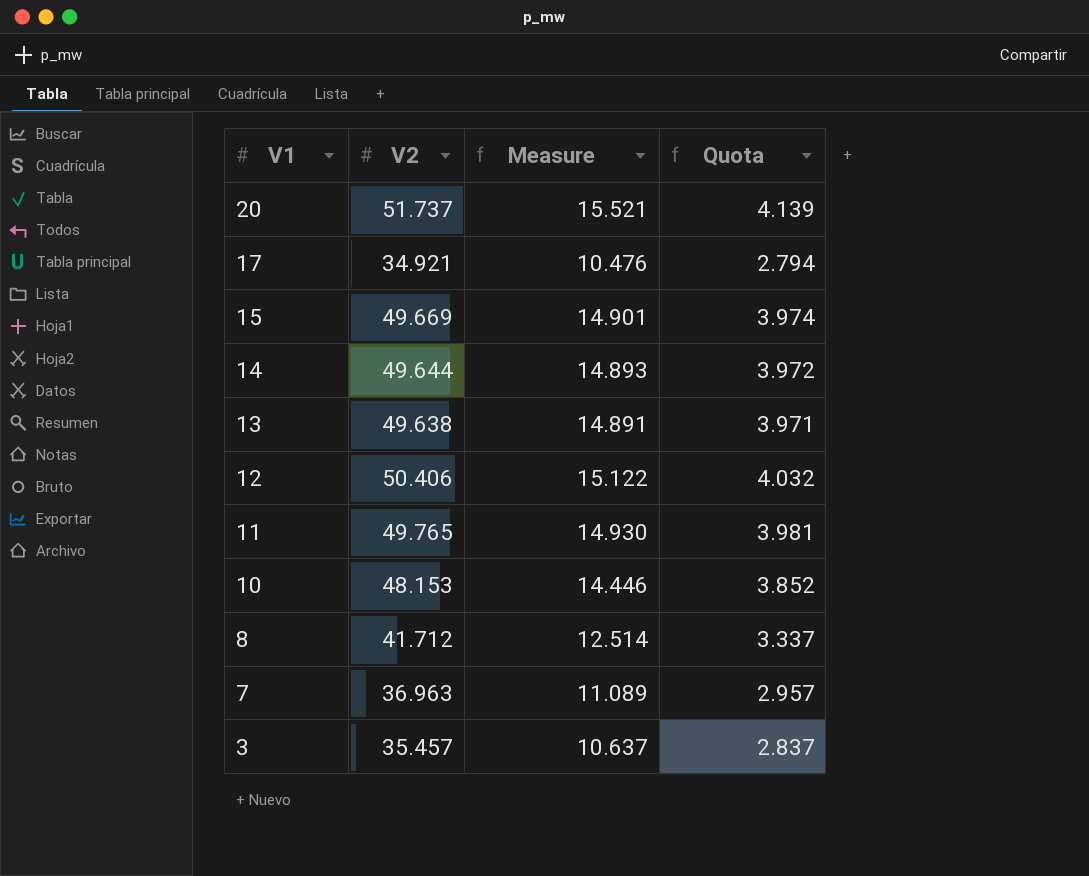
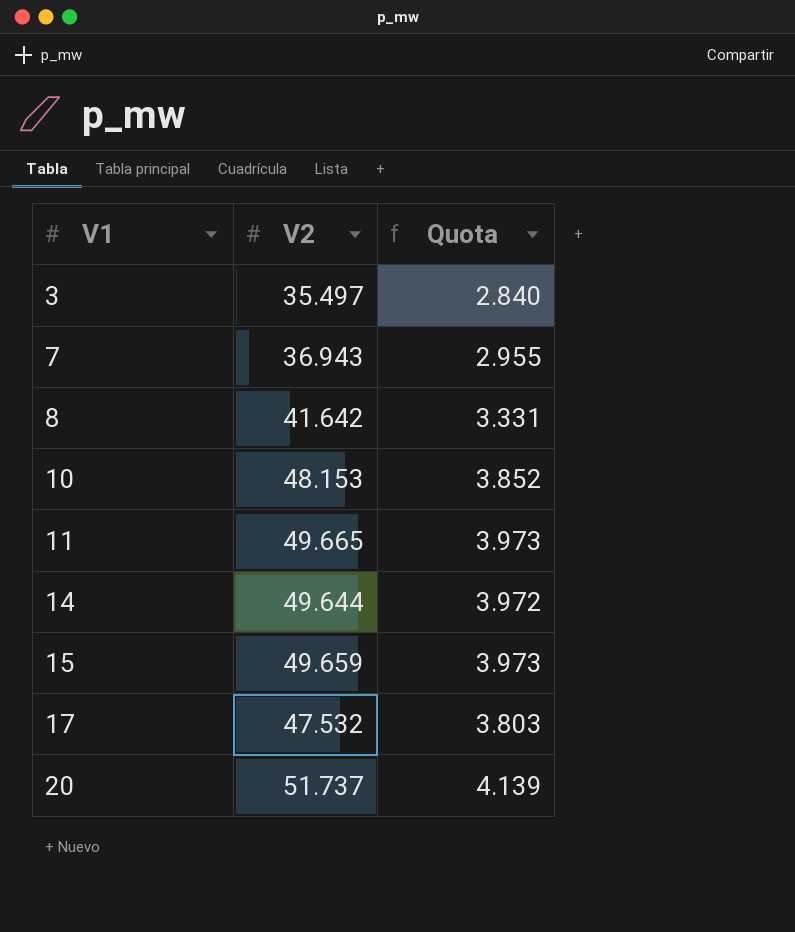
row order: V1 descending -> V1 ascending
column Measure | formula: [V2] * 0.3 -> none
row 13: 49.638 | 14.891 | 3.971 -> none
row 12: 50.406 | 15.122 | 4.032 -> none
3 | V2: 35.457 -> 35.497
3 | Quota: 2.837 -> 2.840
7 | V2: 36.963 -> 36.943
7 | Quota: 2.957 -> 2.955
8 | V2: 41.712 -> 41.642
8 | Quota: 3.337 -> 3.331
11 | V2: 49.765 -> 49.665
11 | Quota: 3.981 -> 3.973
15 | V2: 49.669 -> 49.659
15 | Quota: 3.974 -> 3.973
17 | V2: 34.921 -> 47.532
17 | Quota: 2.794 -> 3.803

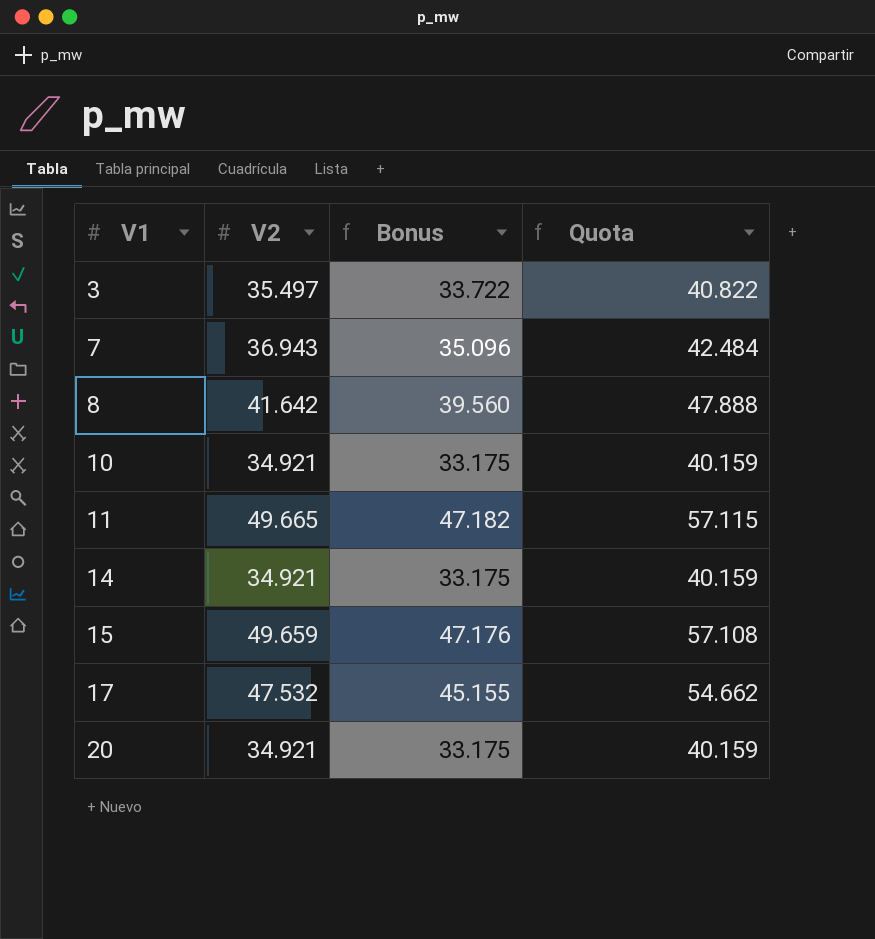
column Bonus | formula: none -> [V2] * 0.95
column Quota | formula: [V2] * 0.08 -> [V2] * 1.15
10 | V2: 48.153 -> 34.921
14 | V2: 49.644 -> 34.921
20 | V2: 51.737 -> 34.921

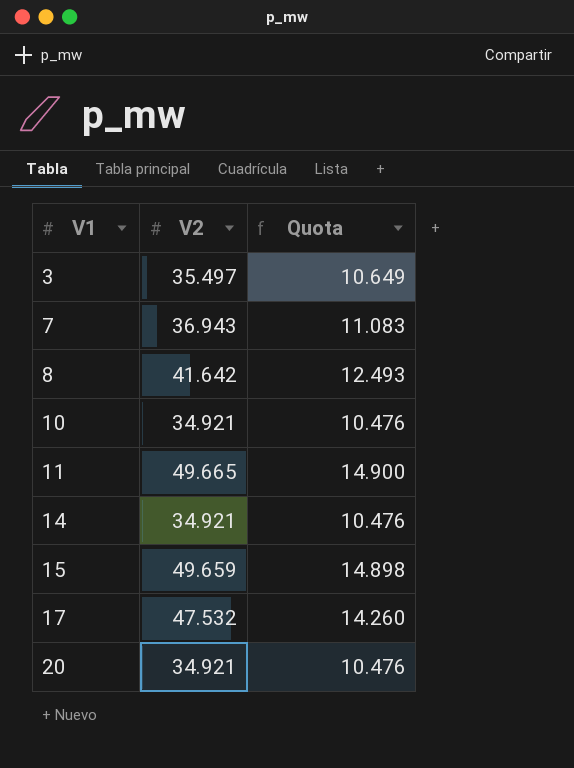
column Bonus | formula: [V2] * 0.95 -> none
column Quota | formula: [V2] * 1.15 -> [V2] * 0.3

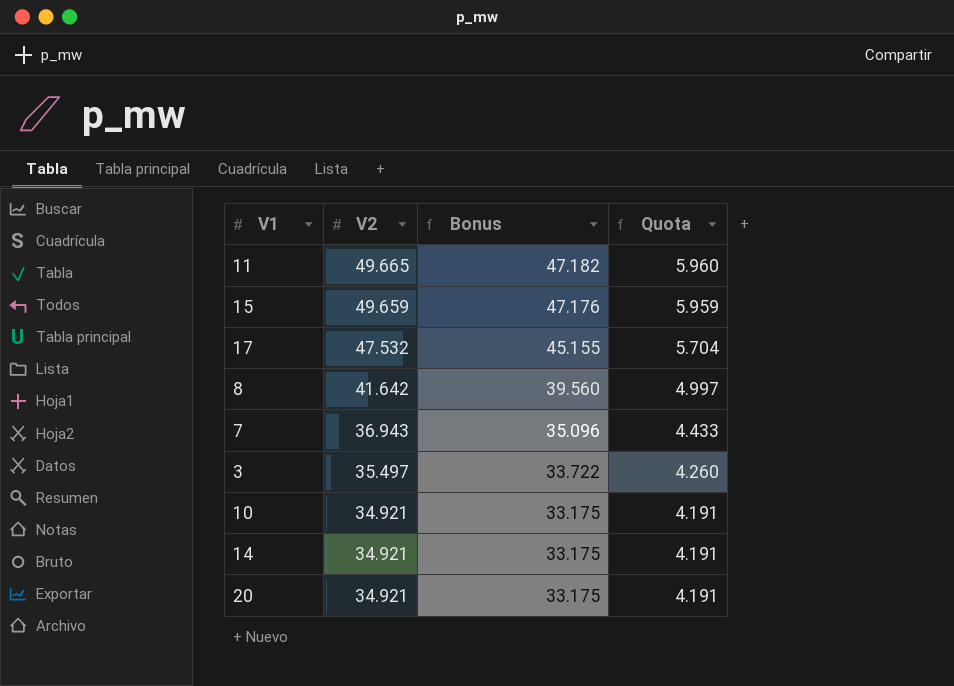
row order: V1 ascending -> V2 descending
column Bonus | formula: none -> [V2] * 0.95
column Quota | formula: [V2] * 0.3 -> [V2] * 0.12

